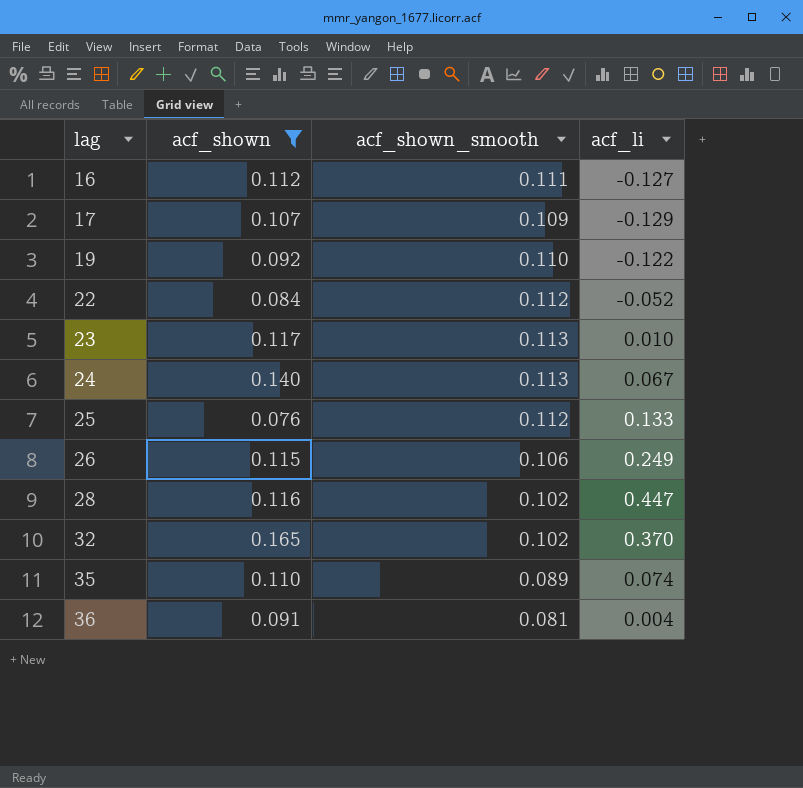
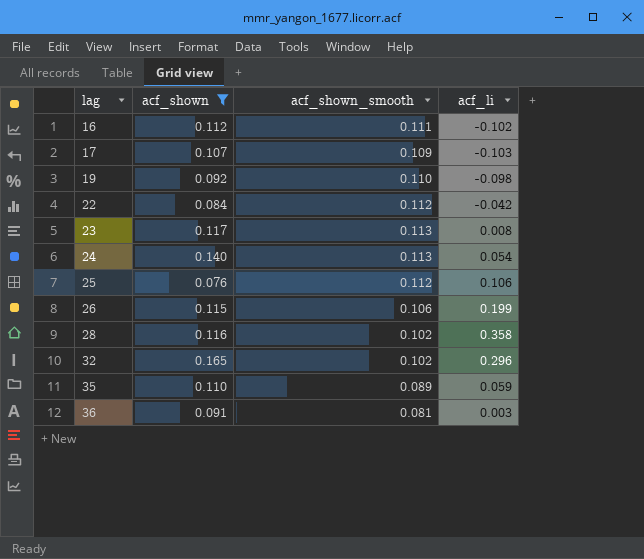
16 | acf_li: -0.127 -> -0.102
17 | acf_li: -0.129 -> -0.103
19 | acf_li: -0.122 -> -0.098
22 | acf_li: -0.052 -> -0.042
23 | acf_li: 0.010 -> 0.008
24 | acf_li: 0.067 -> 0.054
25 | acf_li: 0.133 -> 0.106
26 | acf_li: 0.249 -> 0.199
28 | acf_li: 0.447 -> 0.358
32 | acf_li: 0.370 -> 0.296
35 | acf_li: 0.074 -> 0.059
36 | acf_li: 0.004 -> 0.003

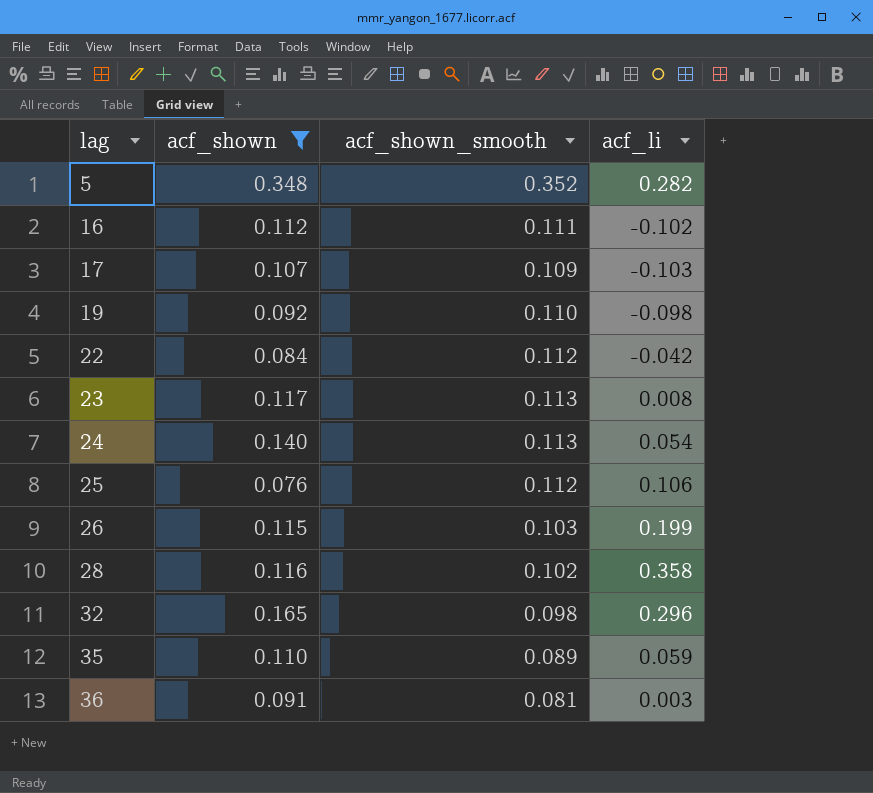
row 5: none -> 0.348 | 0.352 | 0.282
26 | acf_shown_smooth: 0.106 -> 0.103
32 | acf_shown_smooth: 0.102 -> 0.098

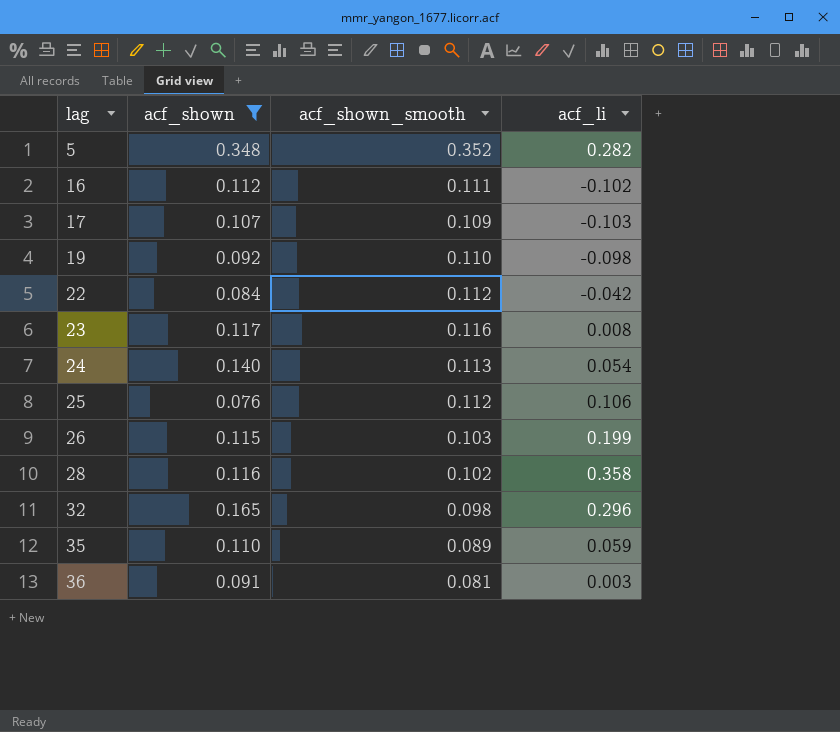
23 | acf_shown_smooth: 0.113 -> 0.116

